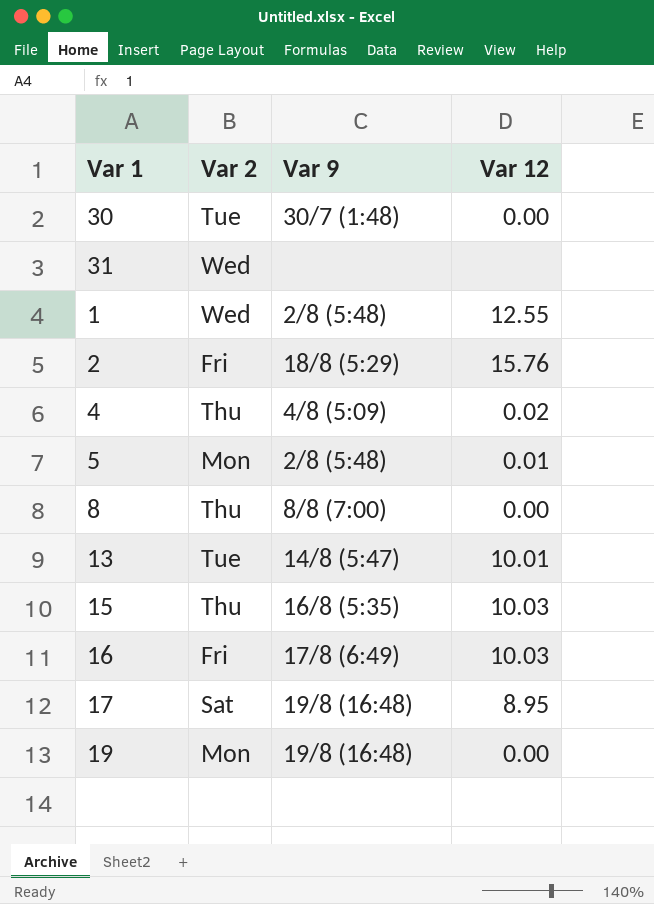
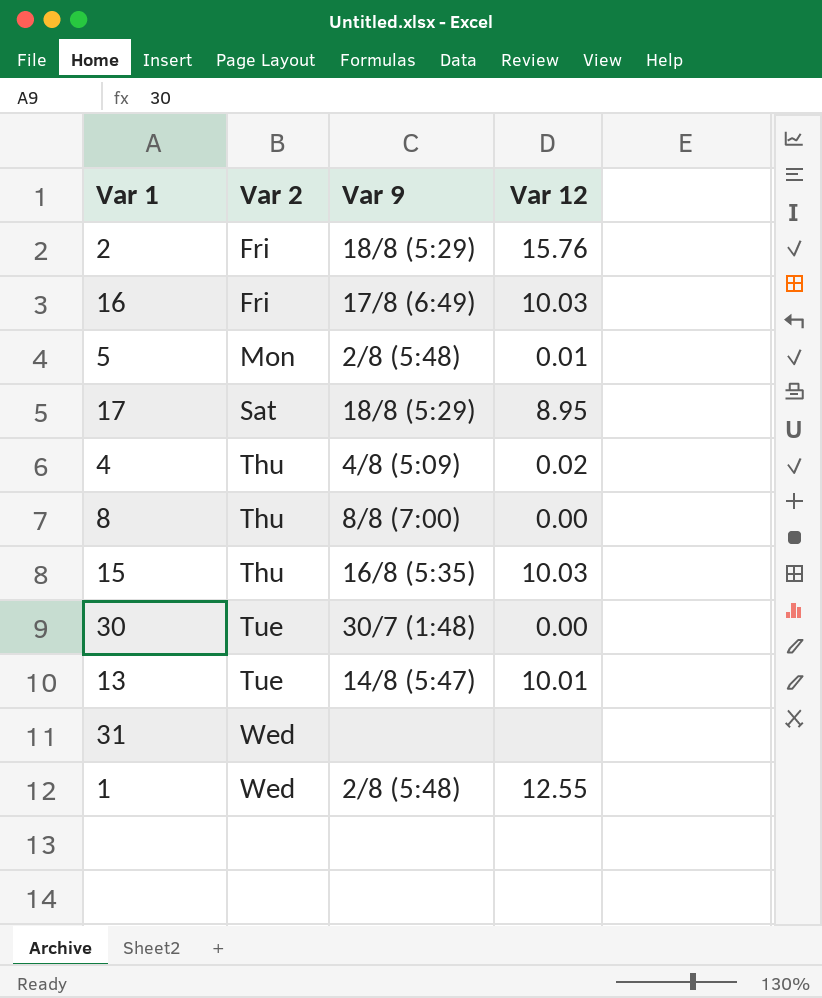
row order: none -> Var 2 ascending
row 19: Mon | 19/8 (16:48) | 0.00 -> none
17 | Var 9: 19/8 (16:48) -> 18/8 (5:29)

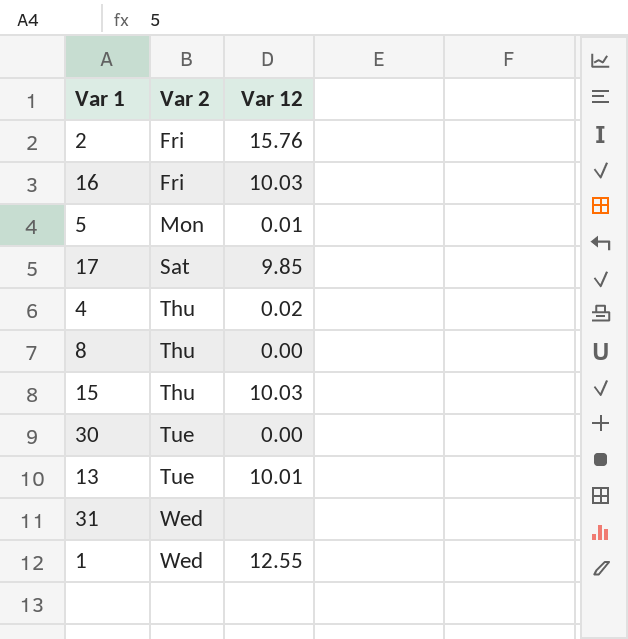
column Var 9 | position: 3 -> none
17 | Var 12: 8.95 -> 9.85

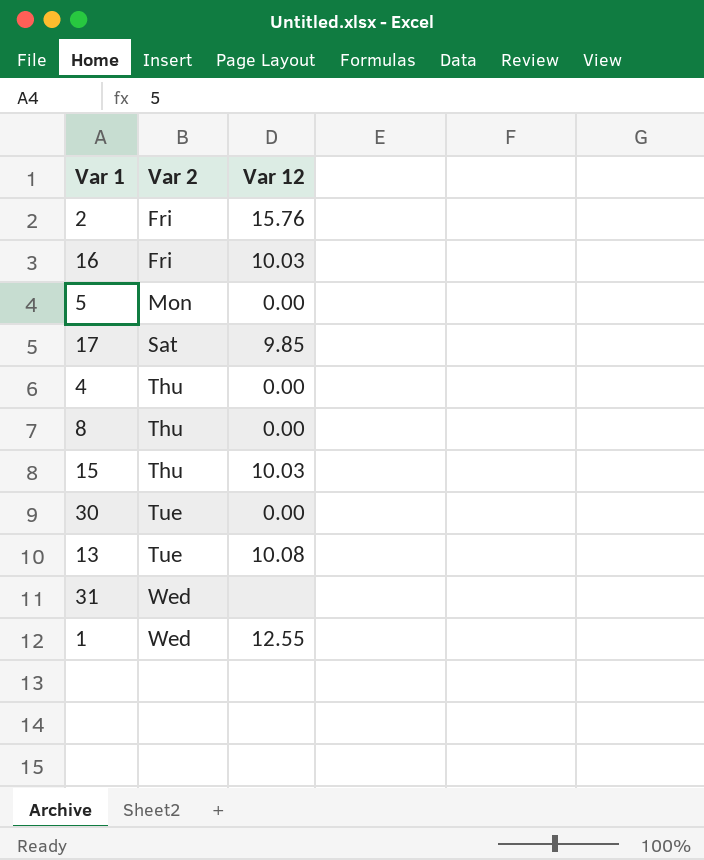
5 | Var 12: 0.01 -> 0.00
4 | Var 12: 0.02 -> 0.00
13 | Var 12: 10.01 -> 10.08

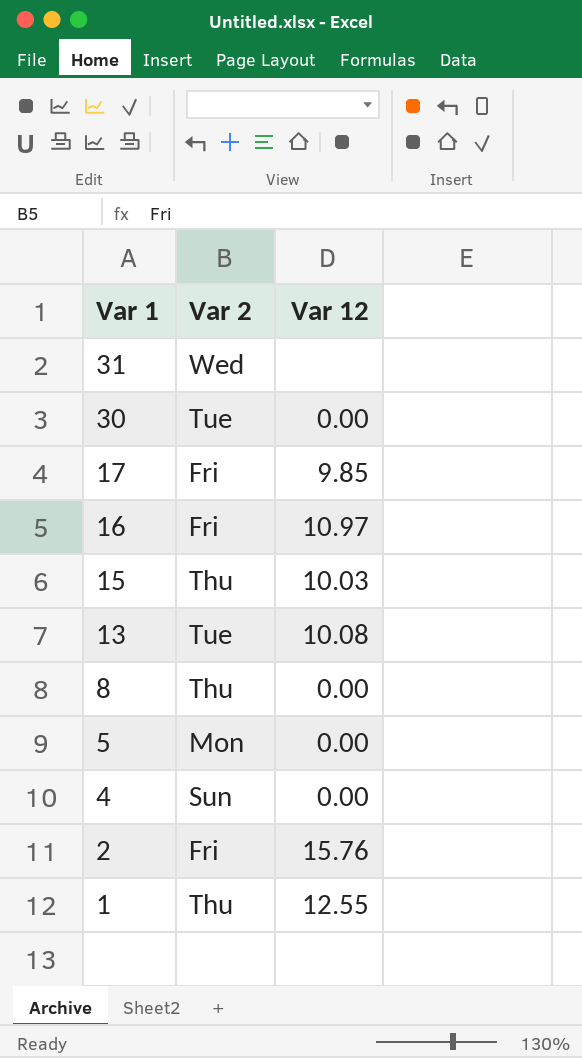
row order: Var 2 ascending -> Var 1 descending
17 | Var 2: Sat -> Fri
16 | Var 12: 10.03 -> 10.97
4 | Var 2: Thu -> Sun
1 | Var 2: Wed -> Thu

